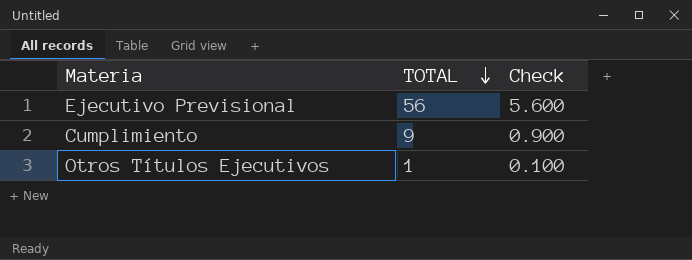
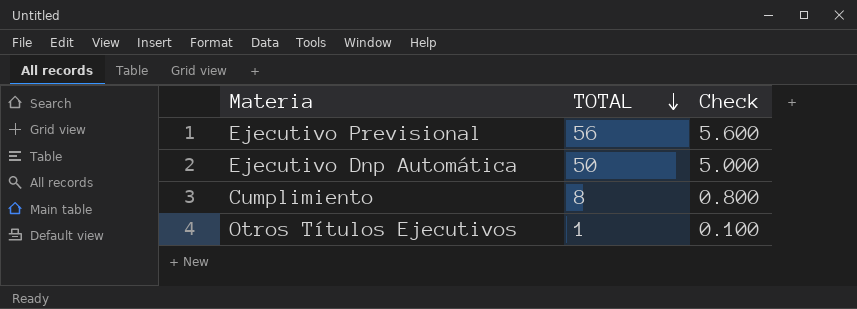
row Ejecutivo Dnp Automática: none -> 50 | 5.000
Cumplimiento | TOTAL: 9 -> 8
Cumplimiento | Check: 0.900 -> 0.800

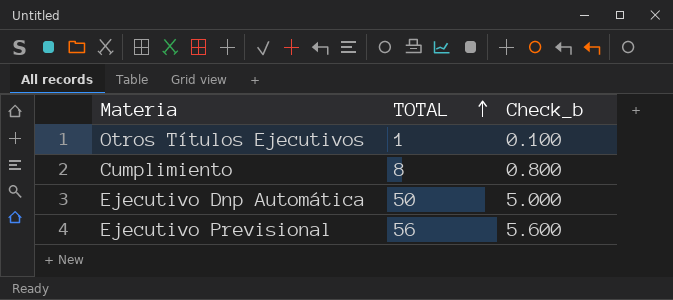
row order: TOTAL descending -> TOTAL ascending
column name: Check -> Check_b

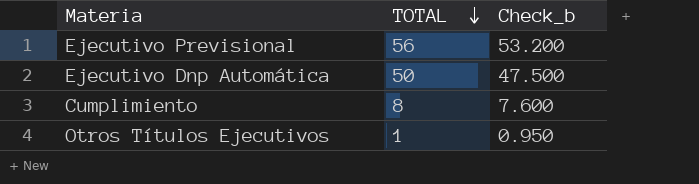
row order: TOTAL ascending -> TOTAL descending
column Check_b | formula: [TOTAL] * 0.1 -> [TOTAL] * 0.95

